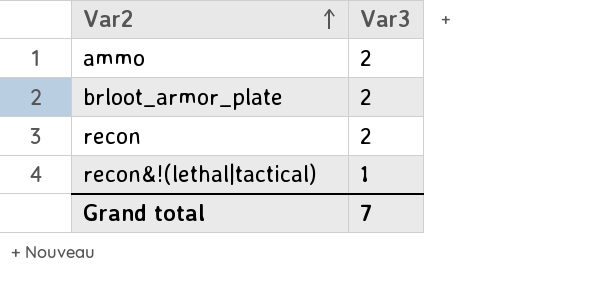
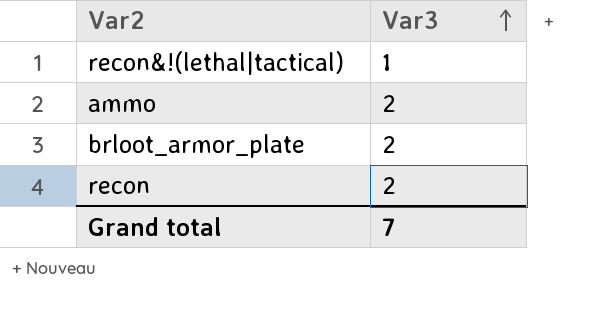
row order: Var2 ascending -> Var3 ascending

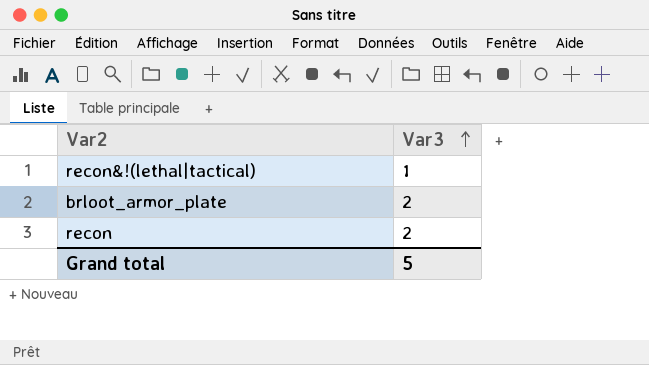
row ammo: 2 -> none
Grand total | Var3: 7 -> 5

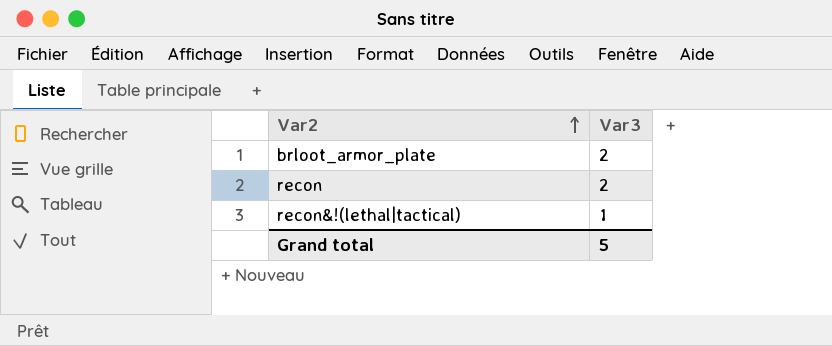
row order: Var3 ascending -> Var2 ascending

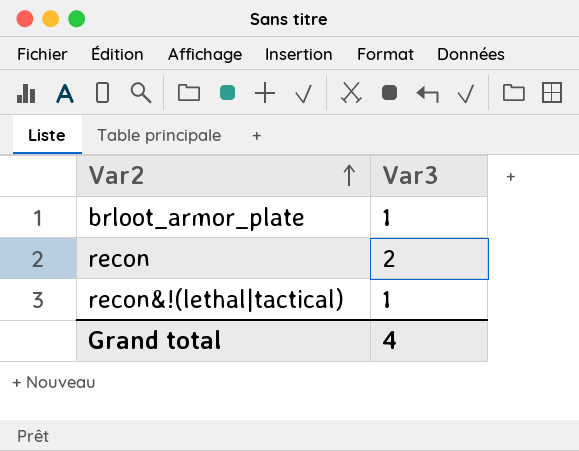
brloot_armor_plate | Var3: 2 -> 1
Grand total | Var3: 5 -> 4

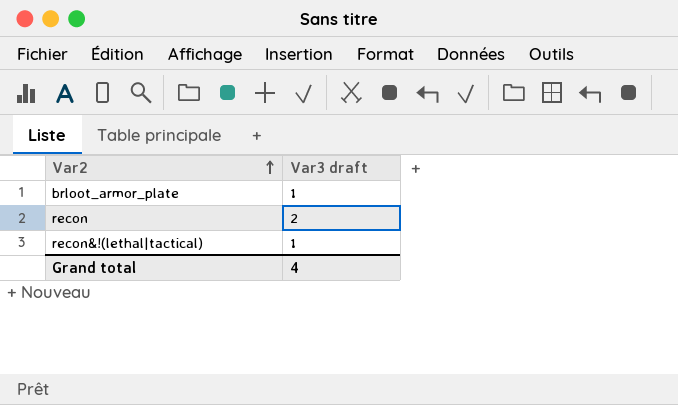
column name: Var3 -> Var3 draft

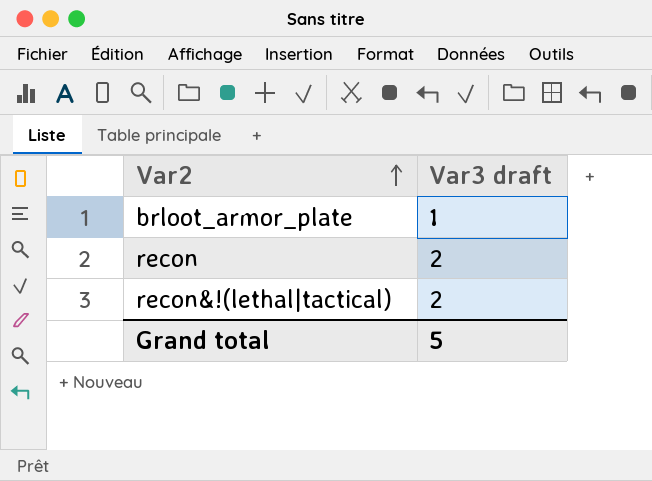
recon&!(lethal|tactical) | Var3 draft: 1 -> 2
Grand total | Var3 draft: 4 -> 5

